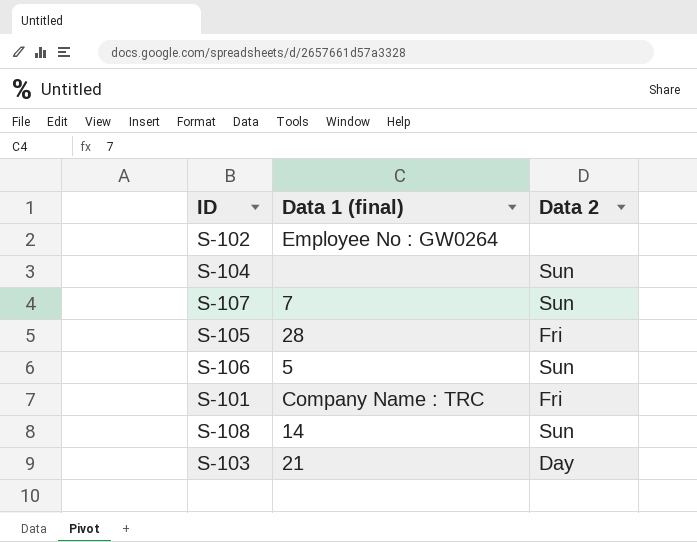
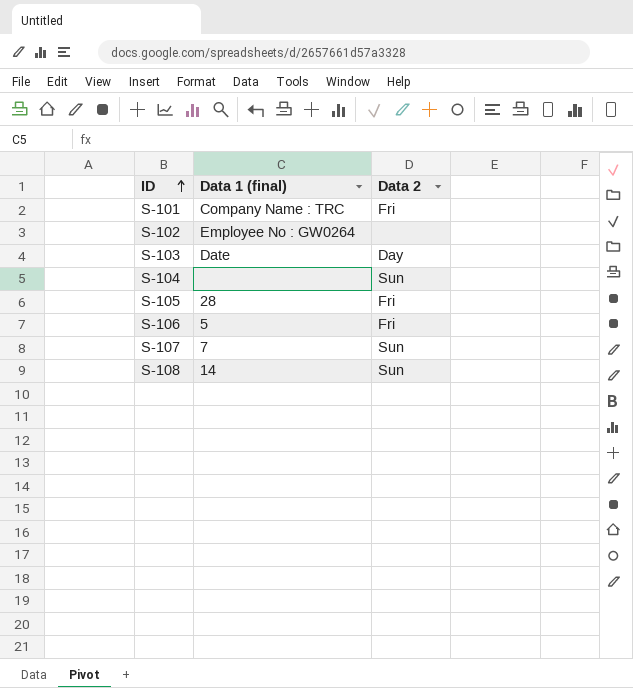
row order: none -> ID ascending
S-103 | Data 1 (final): 21 -> Date
S-106 | Data 2: Sun -> Fri

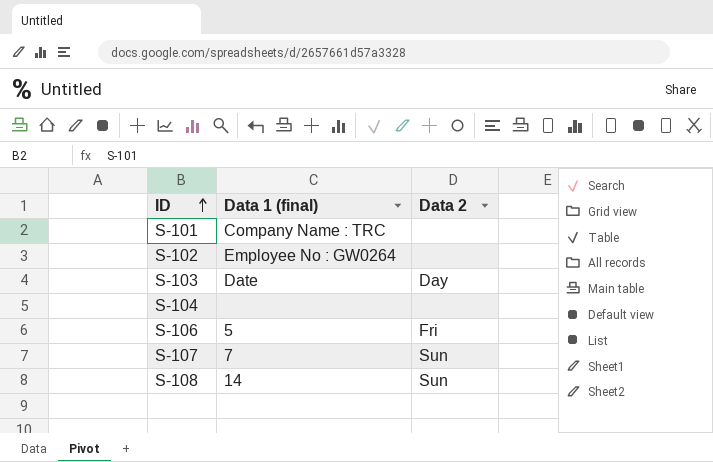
row S-105: 28 | Fri -> none
S-101 | Data 2: Fri -> none
S-104 | Data 2: Sun -> none

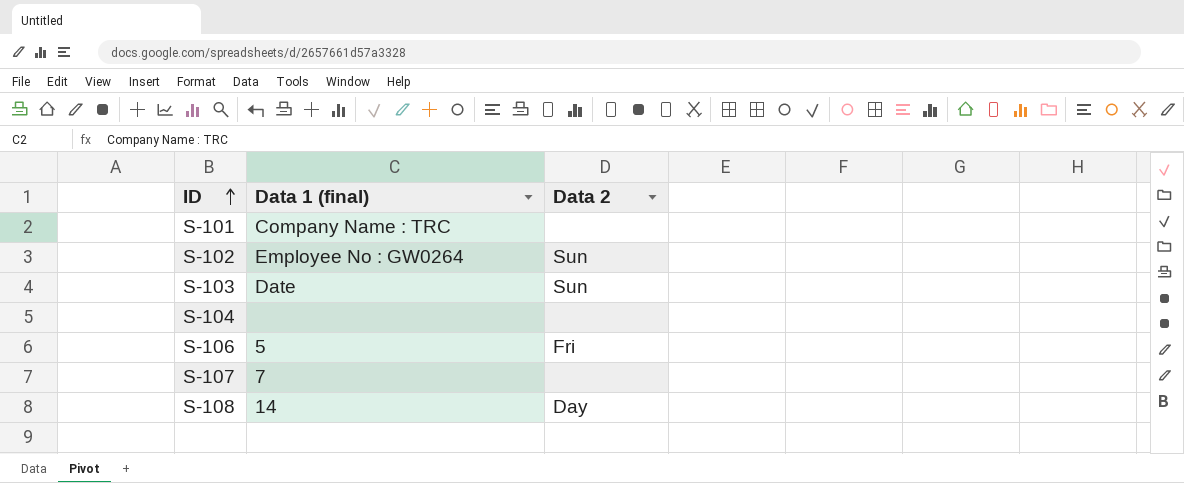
S-102 | Data 2: none -> Sun
S-103 | Data 2: Day -> Sun
S-107 | Data 2: Sun -> none
S-108 | Data 2: Sun -> Day

